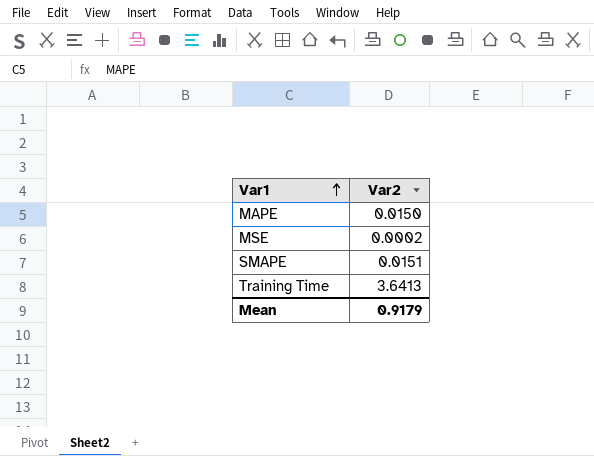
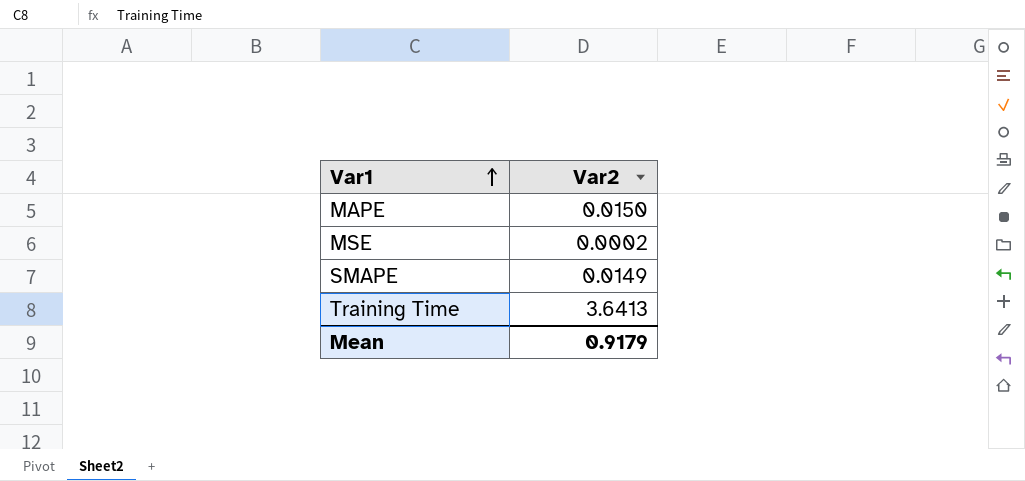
SMAPE | Var2: 0.0151 -> 0.0149

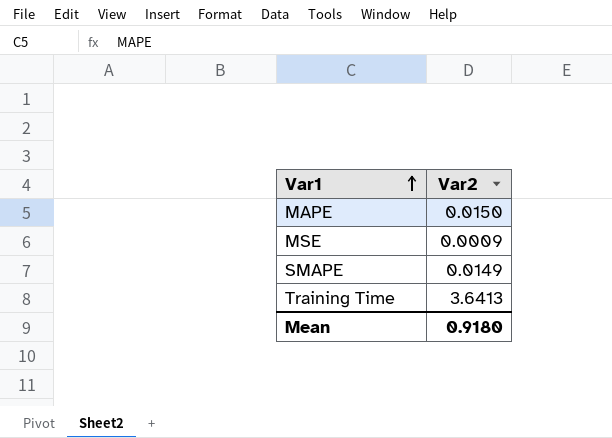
MSE | Var2: 0.0002 -> 0.0009
Mean | Var2: 0.9179 -> 0.9180

